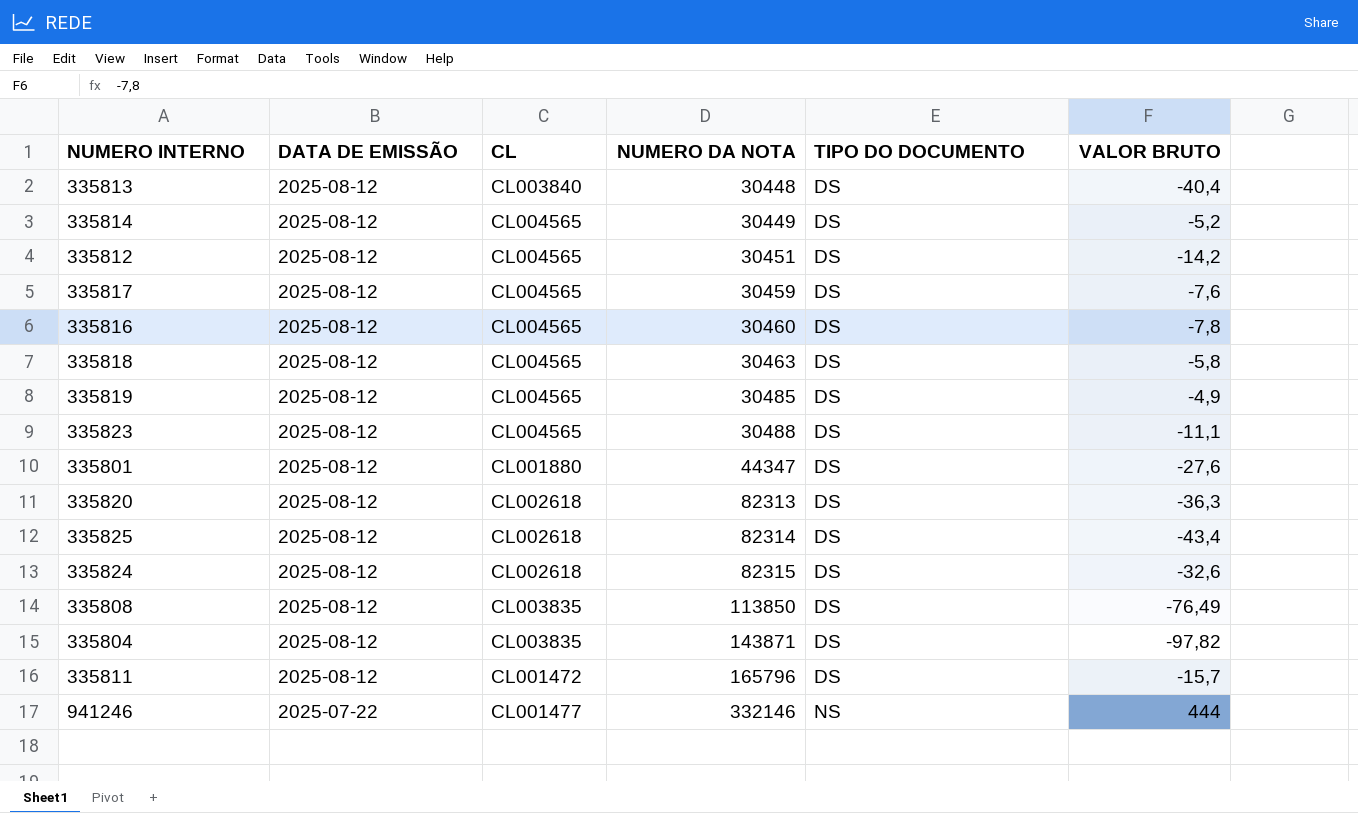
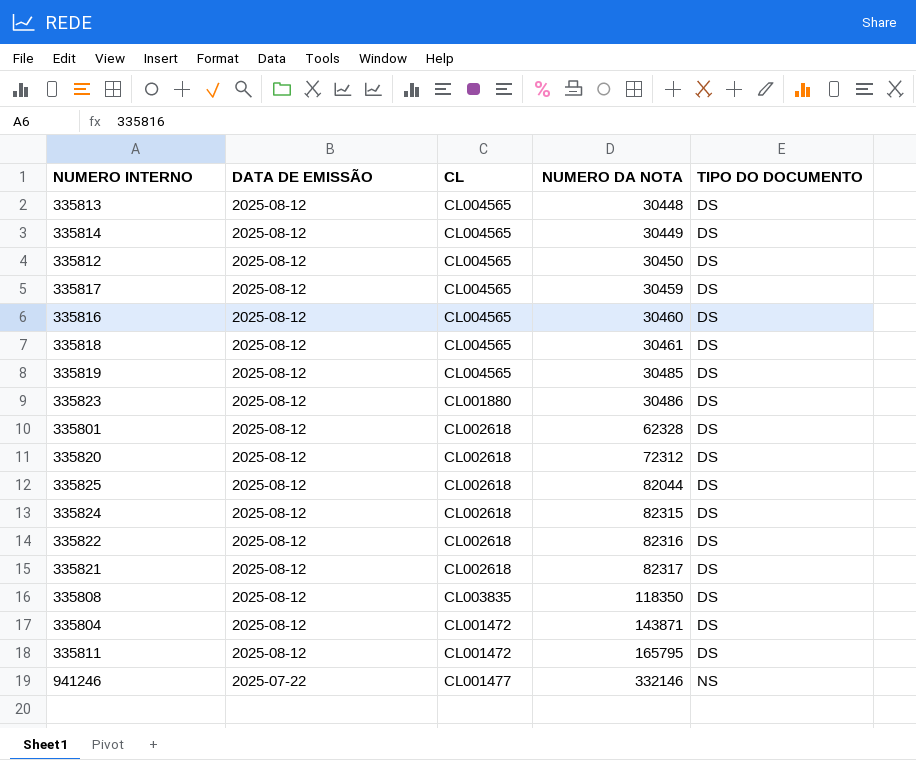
column VALOR BRUTO | position: 6 -> none
335813 | CL: CL003840 -> CL004565
335812 | NUMERO DA NOTA: 30451 -> 30450
335818 | NUMERO DA NOTA: 30463 -> 30461
335823 | CL: CL004565 -> CL001880
335823 | NUMERO DA NOTA: 30488 -> 30486
335801 | CL: CL001880 -> CL002618
335801 | NUMERO DA NOTA: 44347 -> 62328
335820 | NUMERO DA NOTA: 82313 -> 72312
335825 | NUMERO DA NOTA: 82314 -> 82044
row 335822: none -> 2025-08-12 | CL002618 | 82316 | DS
row 335821: none -> 2025-08-12 | CL002618 | 82317 | DS
335808 | NUMERO DA NOTA: 113850 -> 118350
335804 | CL: CL003835 -> CL001472
335811 | NUMERO DA NOTA: 165796 -> 165795

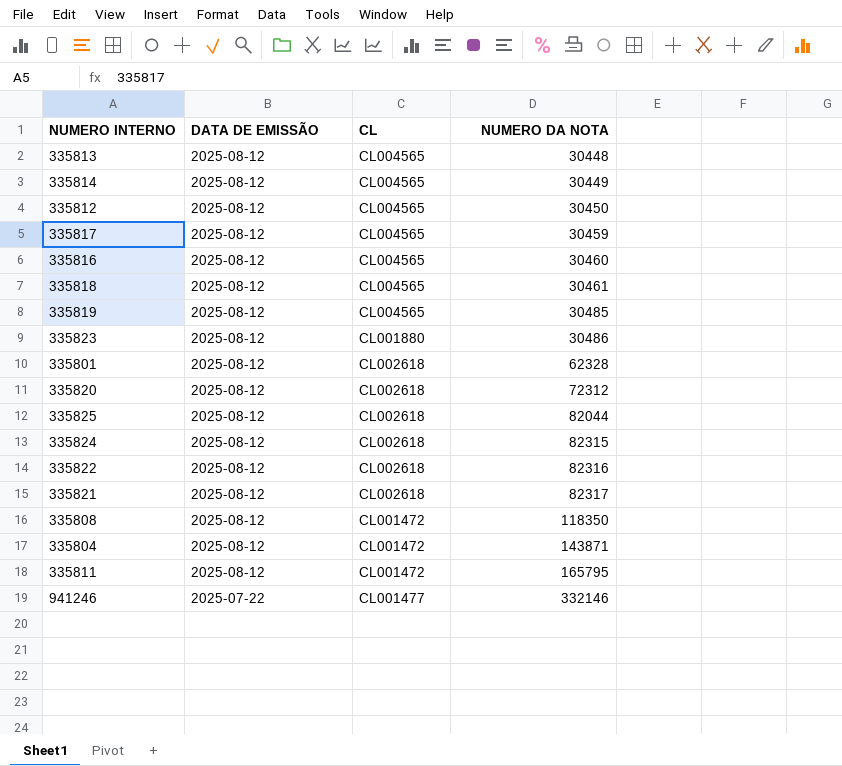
column TIPO DO DOCUMENTO | position: 5 -> none
335808 | CL: CL003835 -> CL001472

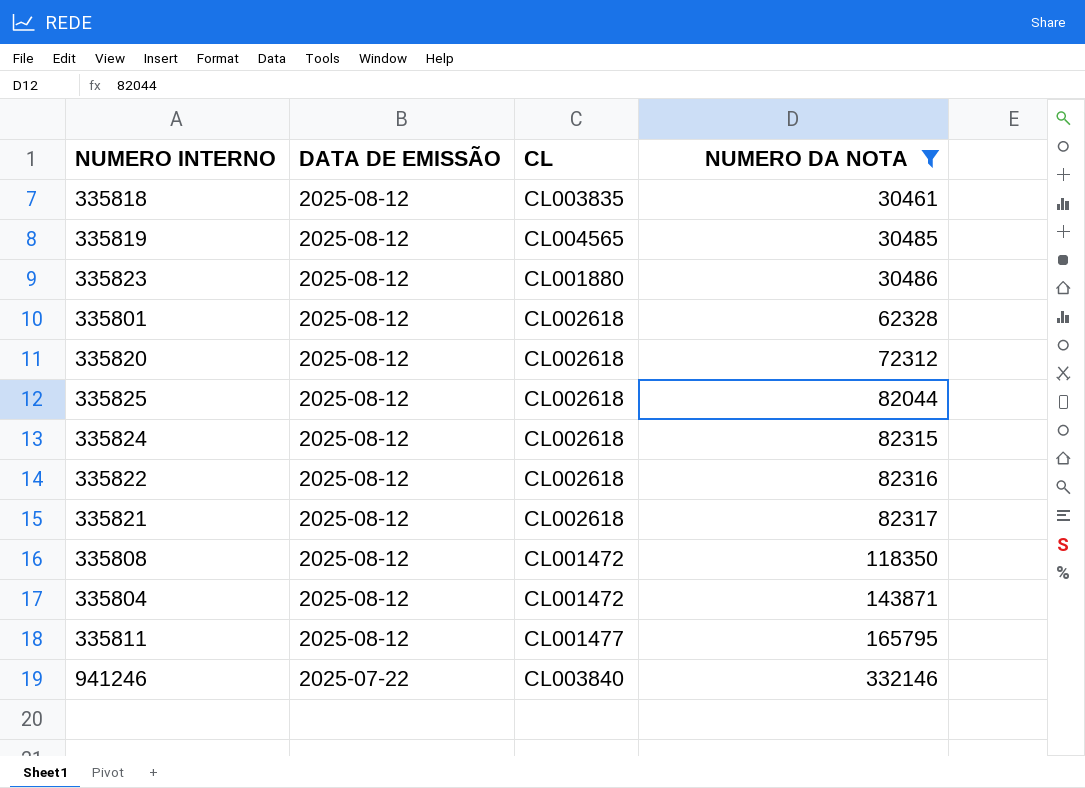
filter: none -> NUMERO DA NOTA >= 30461
335818 | CL: CL004565 -> CL003835
335811 | CL: CL001472 -> CL001477
941246 | CL: CL001477 -> CL003840

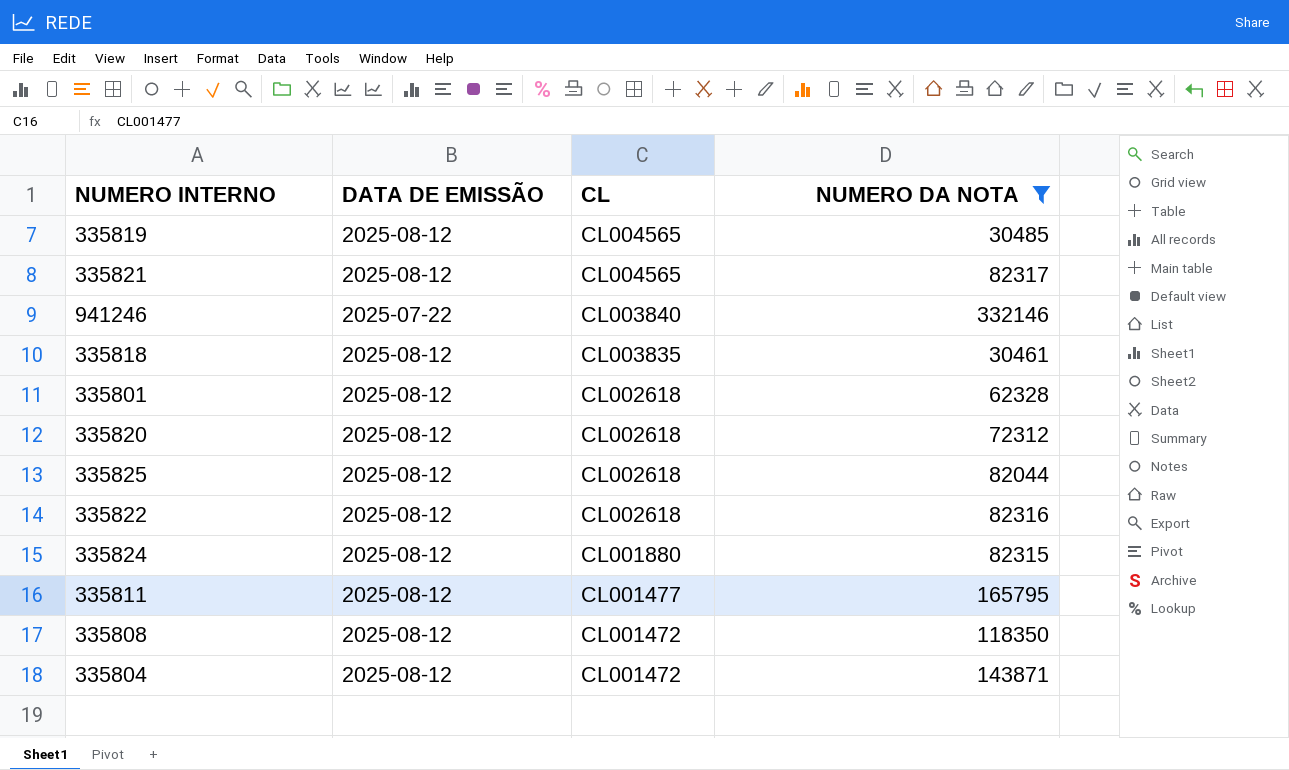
row order: DATA DE EMISSÃO descending -> CL descending
row 335823: 2025-08-12 | CL001880 | 30486 -> none
335821 | CL: CL002618 -> CL004565
335824 | CL: CL002618 -> CL001880

